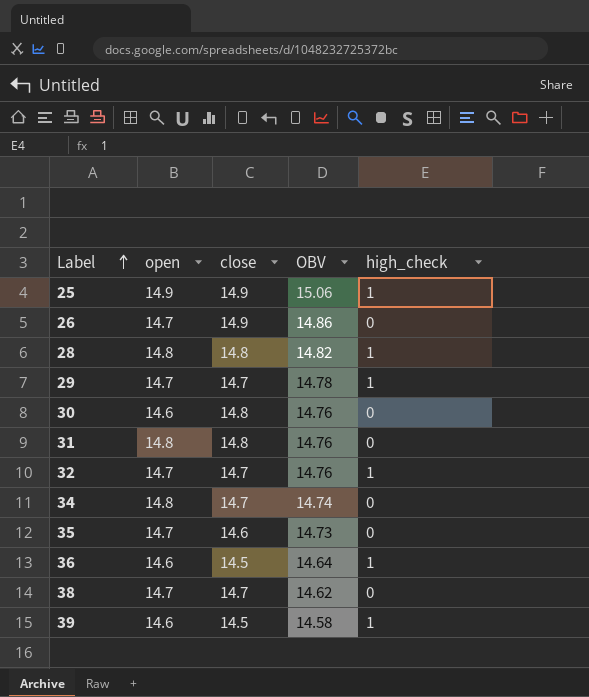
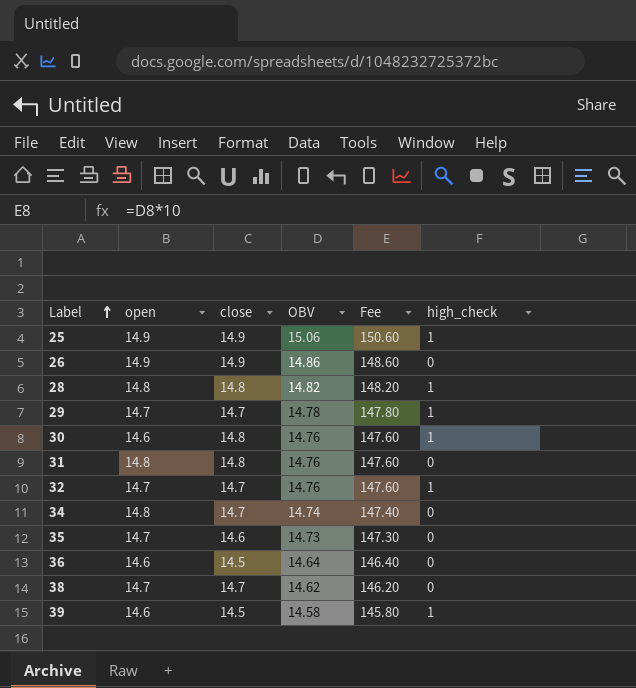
column Fee | formula: none -> [OBV] * 10
26 | open: 14.7 -> 14.9
30 | high_check: 0 -> 1
36 | high_check: 1 -> 0

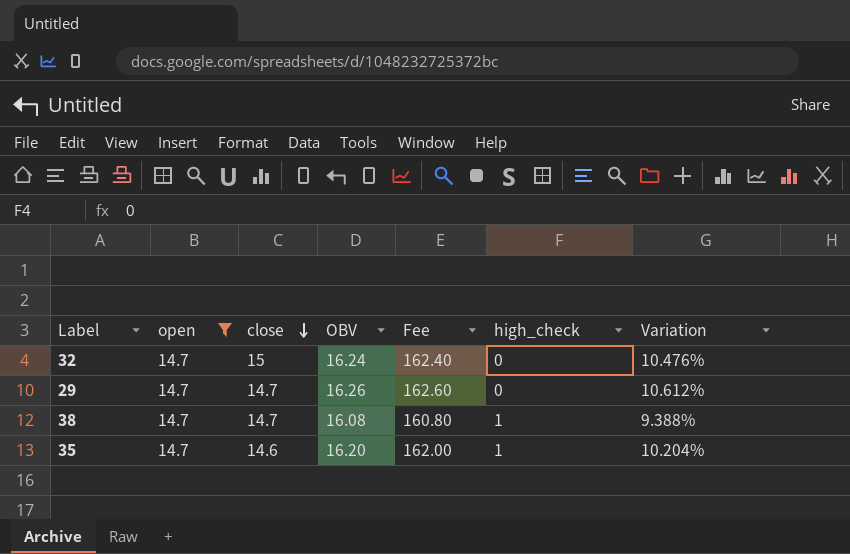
filter: none -> open = 14.7
row order: Label ascending -> close descending
column Variation | formula: none -> ([OBV] - [open]) / [open]
32 | close: 14.7 -> 15
32 | OBV: 14.76 -> 16.24
32 | Fee: 147.60 -> 162.40
32 | high_check: 1 -> 0
29 | OBV: 14.78 -> 16.26
29 | Fee: 147.80 -> 162.60
29 | high_check: 1 -> 0
38 | OBV: 14.62 -> 16.08
38 | Fee: 146.20 -> 160.80
38 | high_check: 0 -> 1
35 | OBV: 14.73 -> 16.20
35 | Fee: 147.30 -> 162.00
35 | high_check: 0 -> 1

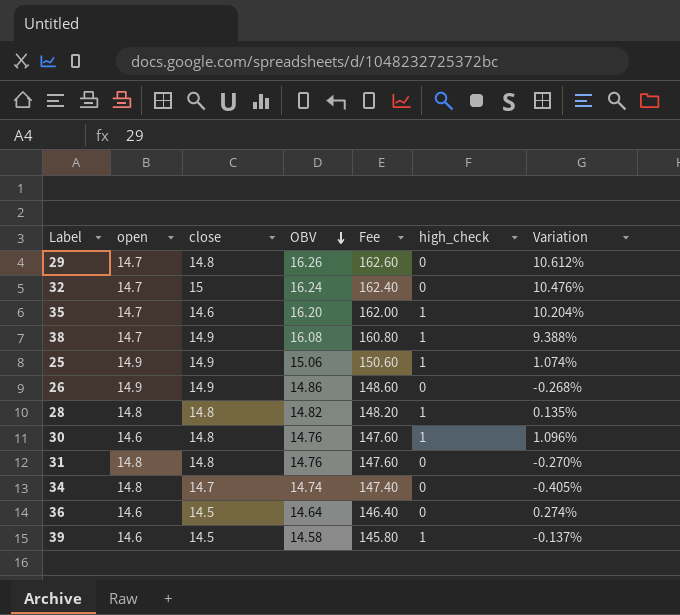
filter: open = 14.7 -> none
row order: close descending -> OBV descending
29 | close: 14.7 -> 14.8
38 | close: 14.7 -> 14.9

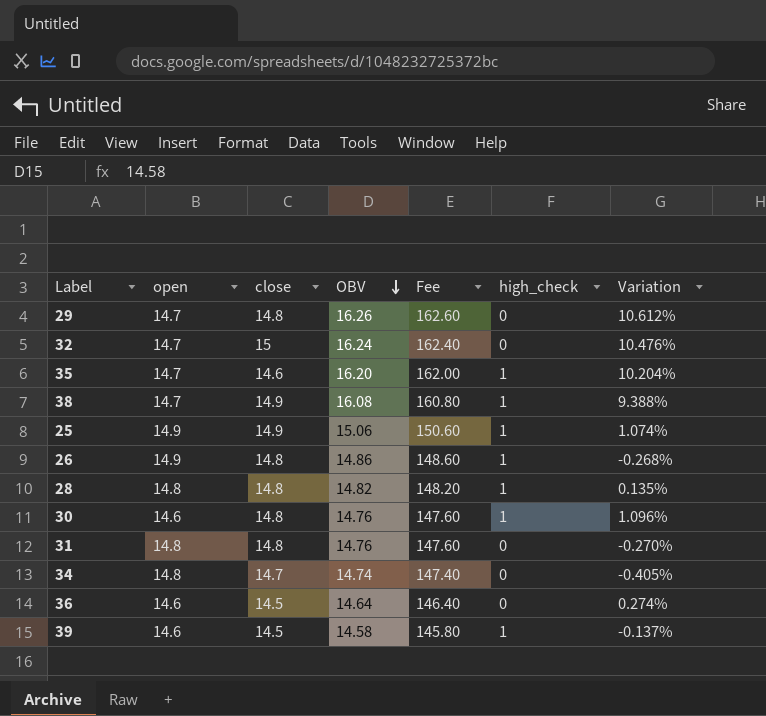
26 | close: 14.9 -> 14.8
26 | high_check: 0 -> 1

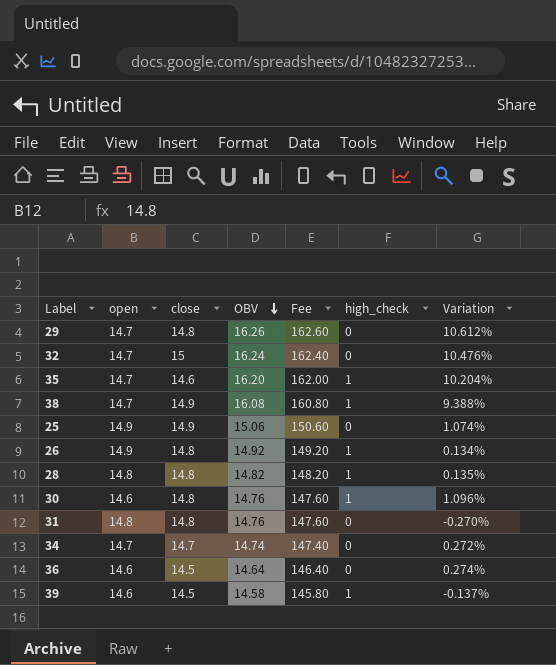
25 | high_check: 1 -> 0
26 | OBV: 14.86 -> 14.92
26 | Fee: 148.60 -> 149.20
26 | Variation: -0.268% -> 0.134%
34 | open: 14.8 -> 14.7
34 | Variation: -0.405% -> 0.272%

